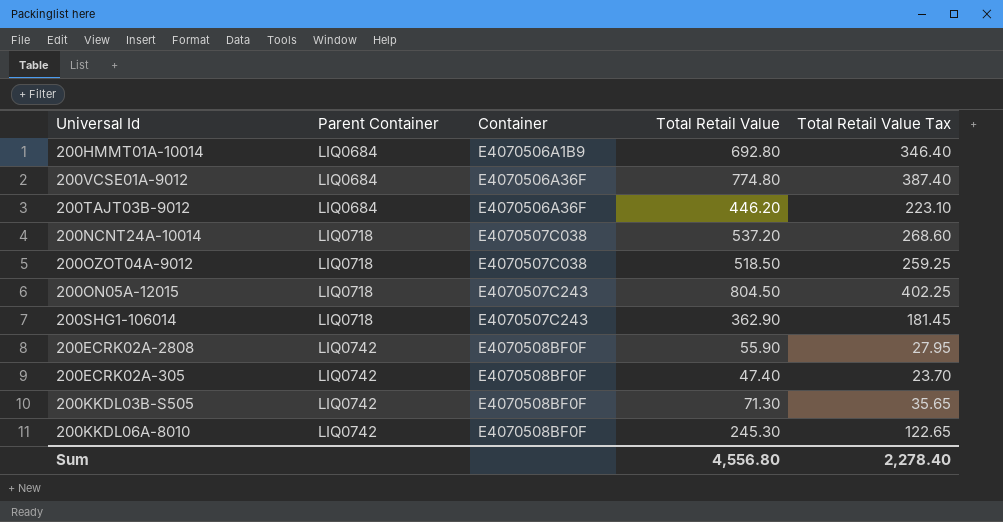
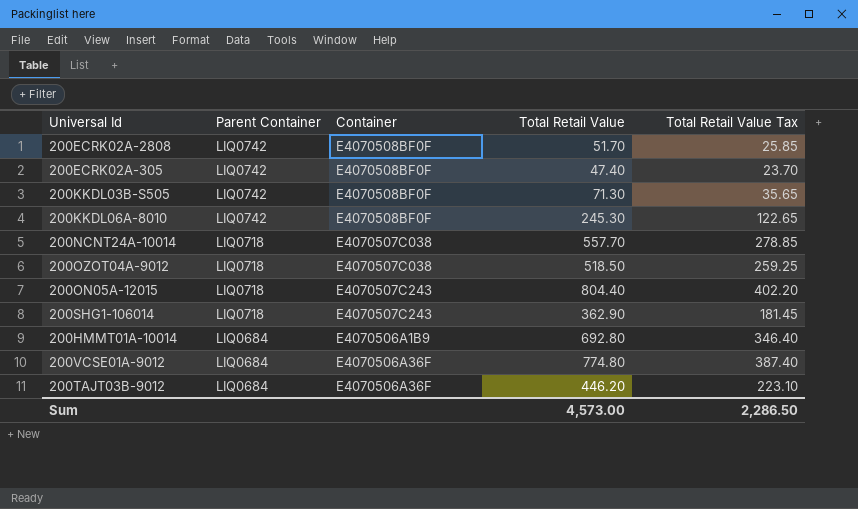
row order: Parent Container ascending -> Parent Container descending
200ECRK02A-2808 | Total Retail Value: 55.90 -> 51.70
200ECRK02A-2808 | Total Retail Value Tax: 27.95 -> 25.85
200NCNT24A-10014 | Total Retail Value: 537.20 -> 557.70
200NCNT24A-10014 | Total Retail Value Tax: 268.60 -> 278.85
200ON05A-12015 | Total Retail Value: 804.50 -> 804.40
200ON05A-12015 | Total Retail Value Tax: 402.25 -> 402.20
Sum | Total Retail Value: 4,556.80 -> 4,573.00
Sum | Total Retail Value Tax: 2,278.40 -> 2,286.50

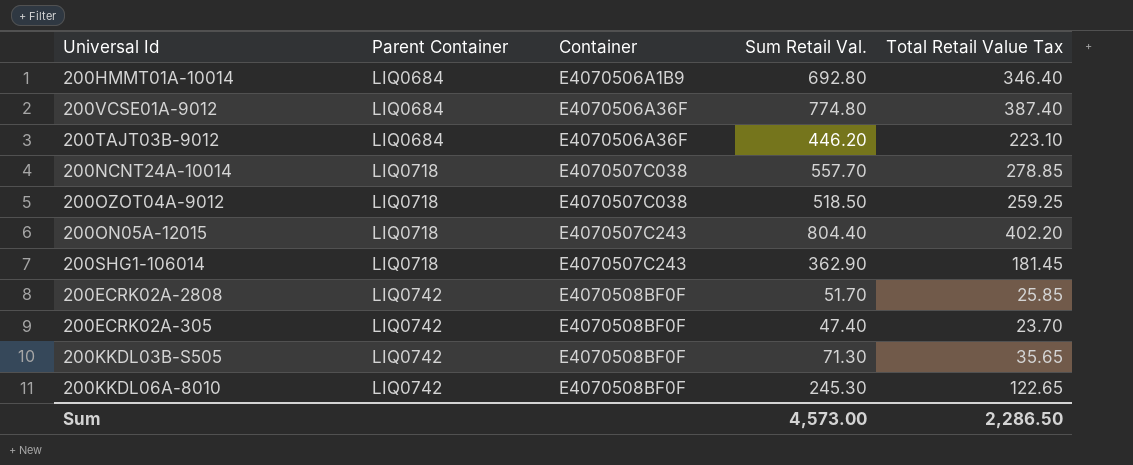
row order: Parent Container descending -> Parent Container ascending
column name: Total Retail Value -> Sum Retail Val.

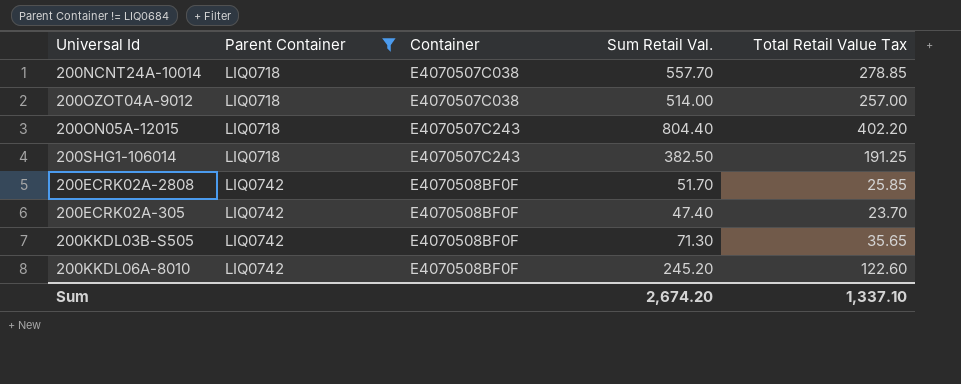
filter: none -> Parent Container != LIQ0684
200OZOT04A-9012 | Sum Retail Val.: 518.50 -> 514.00
200OZOT04A-9012 | Total Retail Value Tax: 259.25 -> 257.00
200SHG1-106014 | Sum Retail Val.: 362.90 -> 382.50
200SHG1-106014 | Total Retail Value Tax: 181.45 -> 191.25
200KKDL06A-8010 | Sum Retail Val.: 245.30 -> 245.20
200KKDL06A-8010 | Total Retail Value Tax: 122.65 -> 122.60
Sum | Sum Retail Val.: 4,573.00 -> 2,674.20
Sum | Total Retail Value Tax: 2,286.50 -> 1,337.10

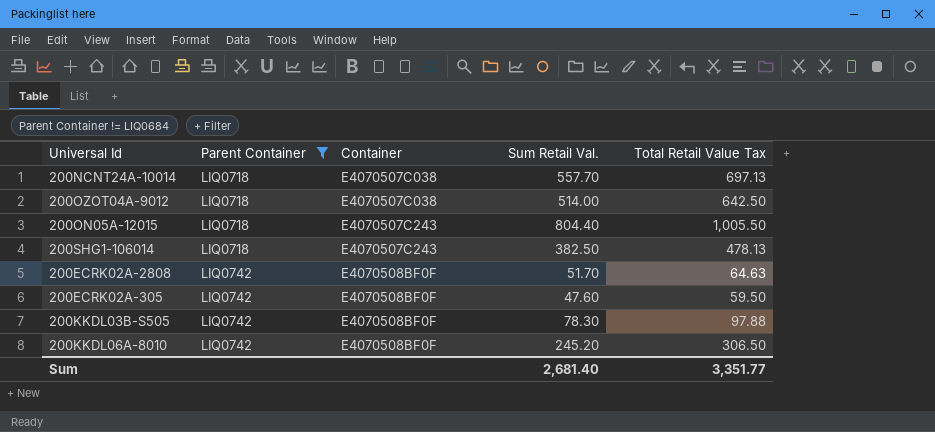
column Total Retail Value Tax | formula: [Sum Retail Val.] * 0.5 -> [Sum Retail Val.] * 1.25
200ECRK02A-305 | Sum Retail Val.: 47.40 -> 47.60
200KKDL03B-S505 | Sum Retail Val.: 71.30 -> 78.30
Sum | Sum Retail Val.: 2,674.20 -> 2,681.40
Sum | Total Retail Value Tax: 1,337.10 -> 3,351.77

